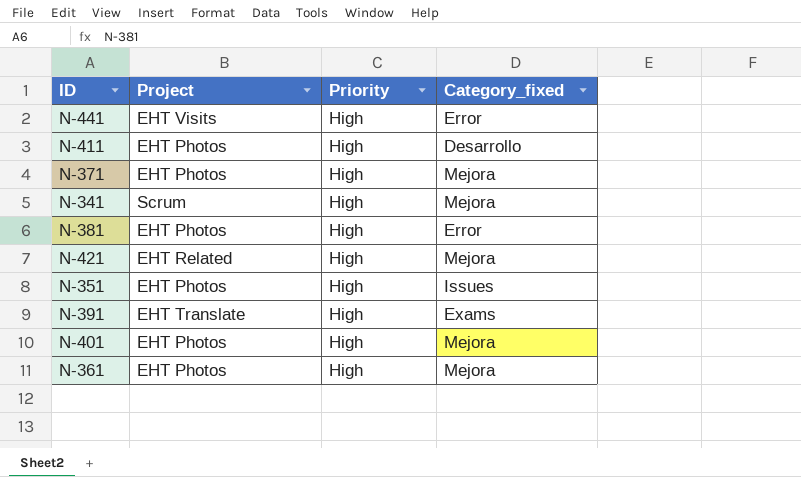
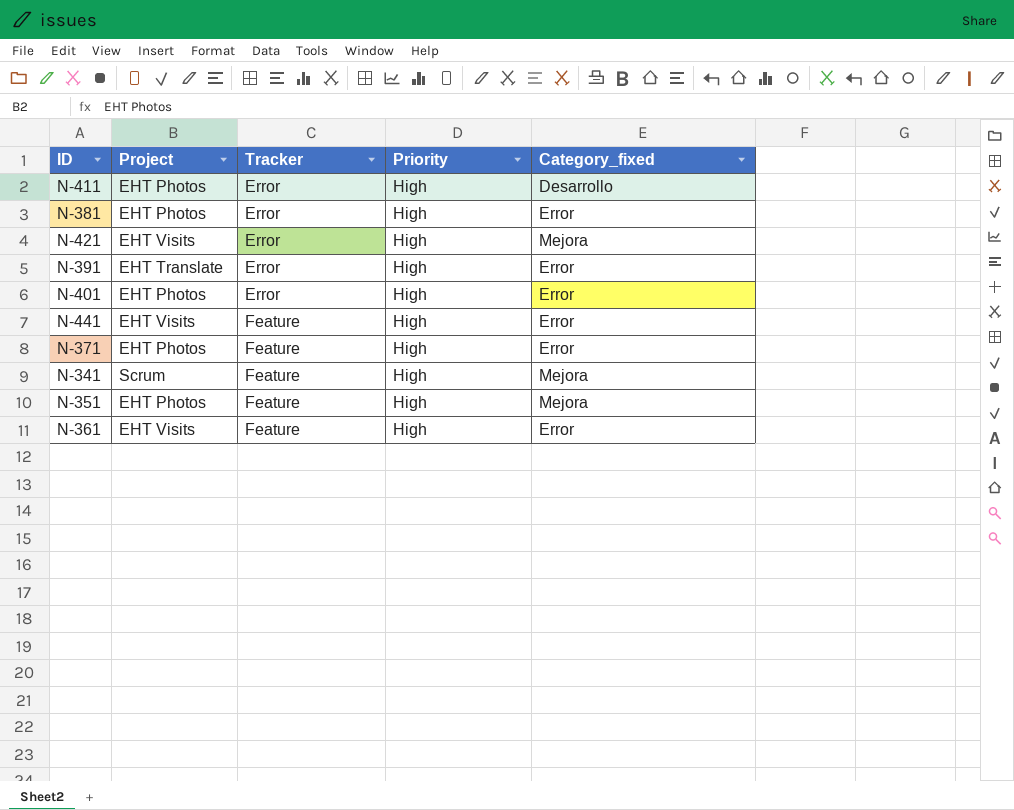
row order: none -> Tracker ascending
column Tracker | position: none -> 3
N-421 | Project: EHT Related -> EHT Visits
N-391 | Category_fixed: Exams -> Error
N-401 | Category_fixed: Mejora -> Error
N-371 | Category_fixed: Mejora -> Error
N-351 | Category_fixed: Issues -> Mejora
N-361 | Project: EHT Photos -> EHT Visits
N-361 | Category_fixed: Mejora -> Error

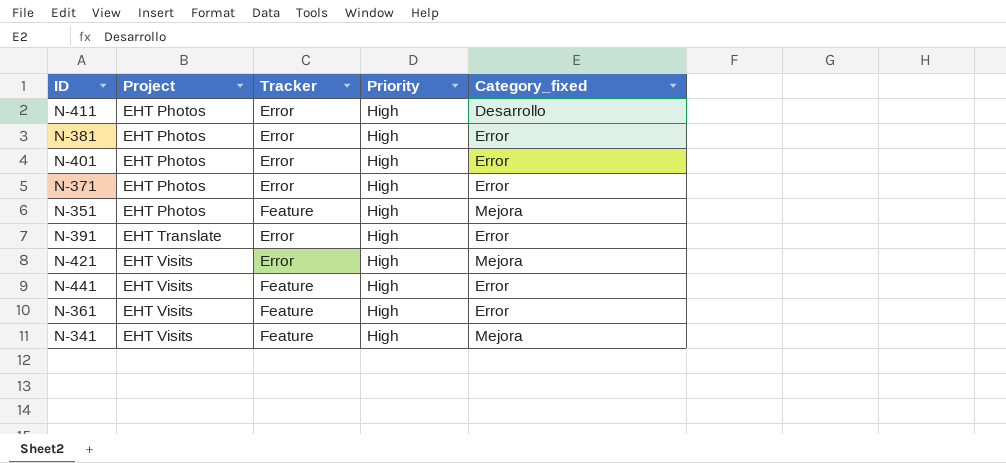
row order: Tracker ascending -> Project ascending
N-371 | Tracker: Feature -> Error
N-341 | Project: Scrum -> EHT Visits

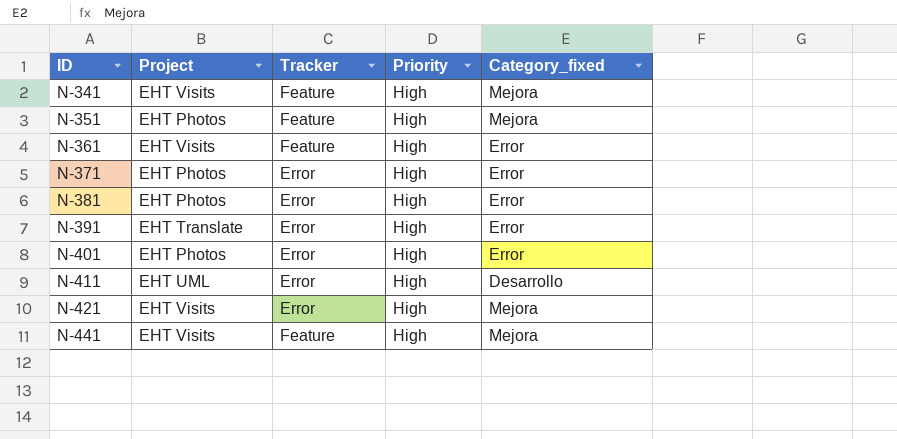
row order: Project ascending -> ID ascending
N-411 | Project: EHT Photos -> EHT UML
N-441 | Category_fixed: Error -> Mejora

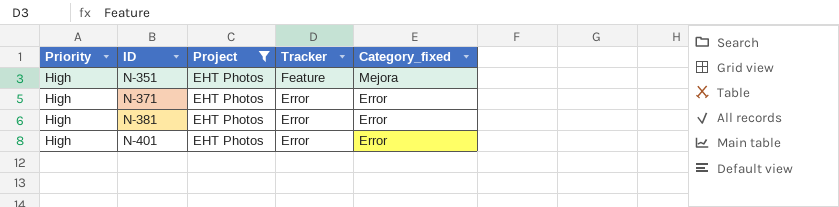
filter: none -> Project = EHT Photos
column Priority | position: 4 -> 1

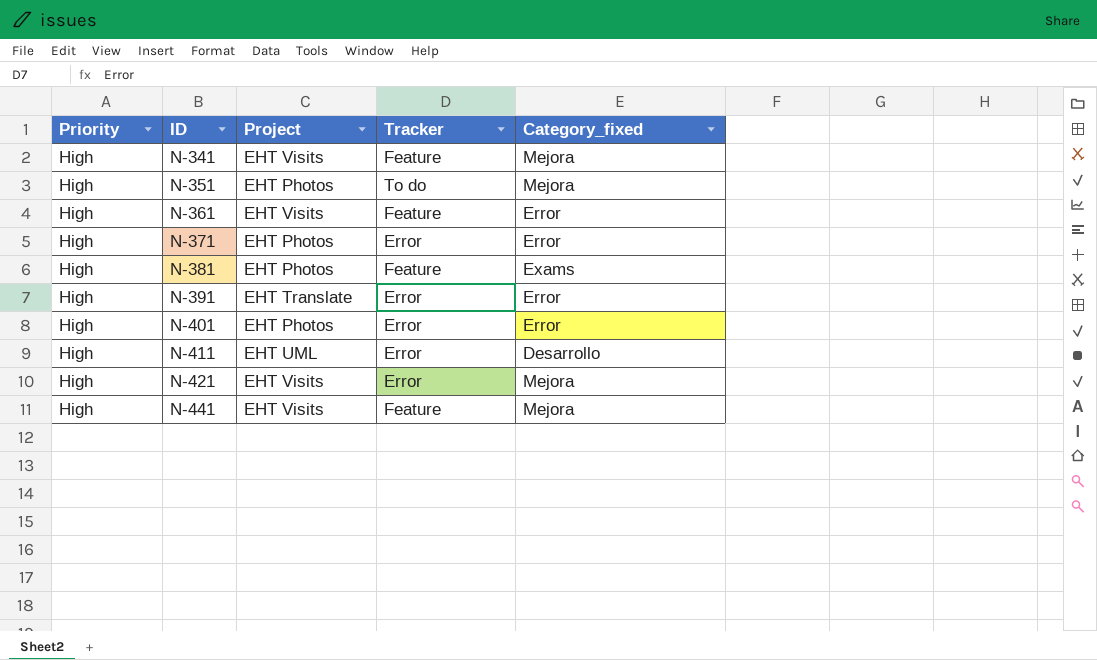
filter: Project = EHT Photos -> none
N-351 | Tracker: Feature -> To do
N-381 | Tracker: Error -> Feature
N-381 | Category_fixed: Error -> Exams

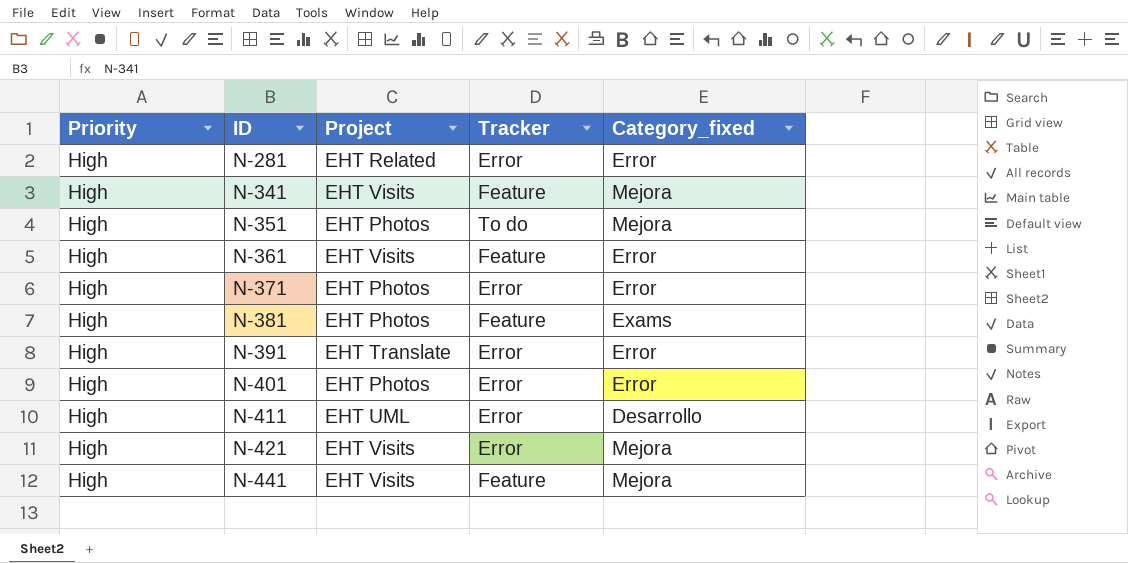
row N-281: none -> High | EHT Related | Error | Error

